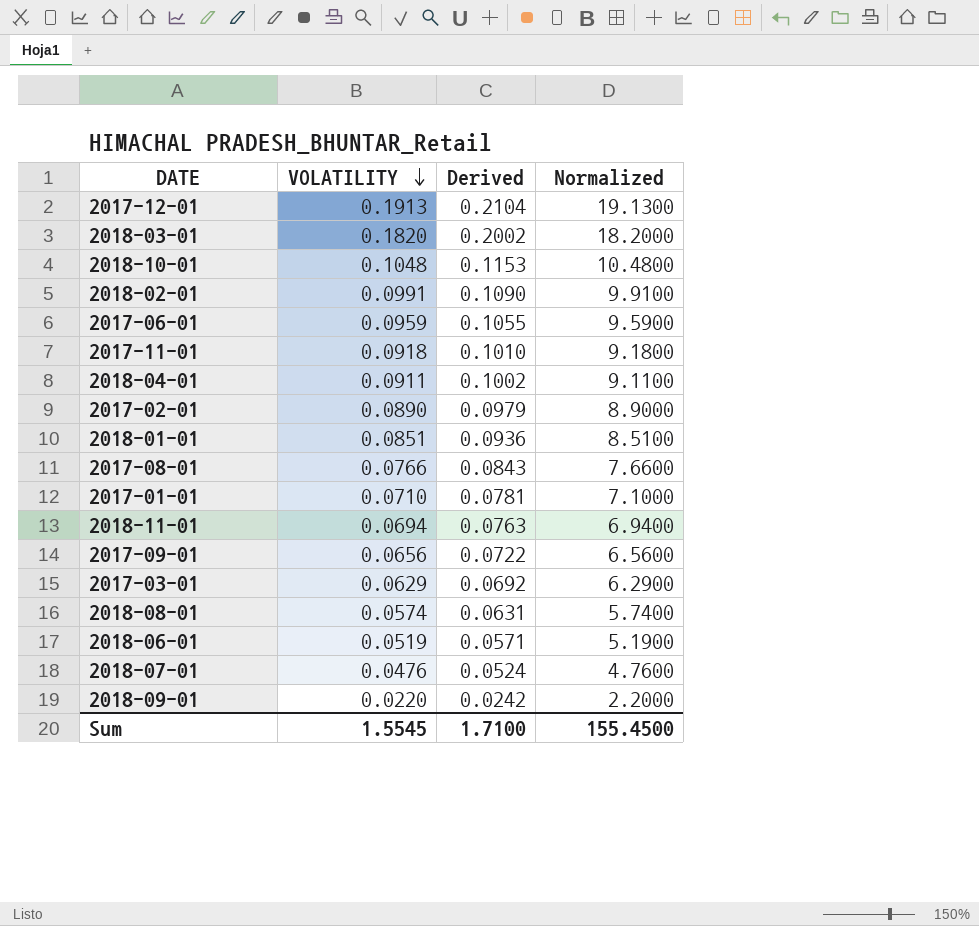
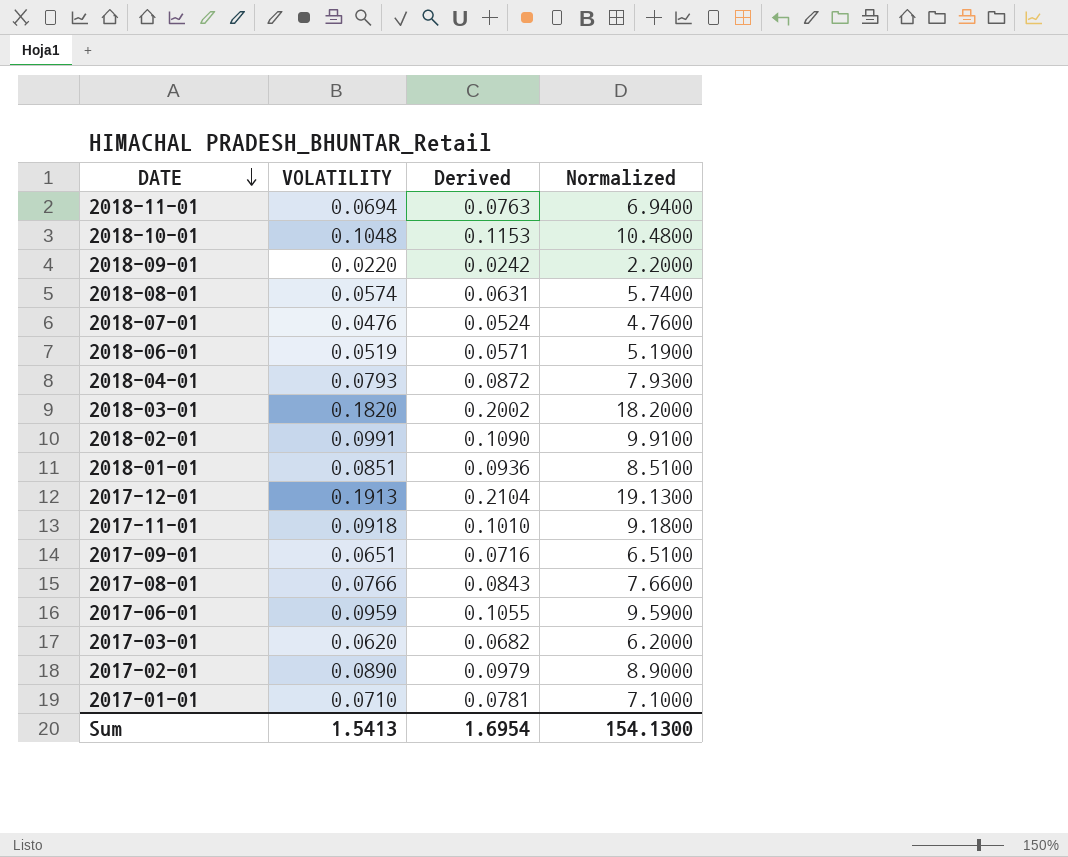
row order: VOLATILITY descending -> DATE descending
2018-04-01 | VOLATILITY: 0.0911 -> 0.0793
2018-04-01 | Derived: 0.1002 -> 0.0872
2018-04-01 | Normalized: 9.1100 -> 7.9300
2017-09-01 | VOLATILITY: 0.0656 -> 0.0651
2017-09-01 | Derived: 0.0722 -> 0.0716
2017-09-01 | Normalized: 6.5600 -> 6.5100
2017-03-01 | VOLATILITY: 0.0629 -> 0.0620
2017-03-01 | Derived: 0.0692 -> 0.0682
2017-03-01 | Normalized: 6.2900 -> 6.2000
Sum | VOLATILITY: 1.5545 -> 1.5413
Sum | Derived: 1.7100 -> 1.6954
Sum | Normalized: 155.4500 -> 154.1300

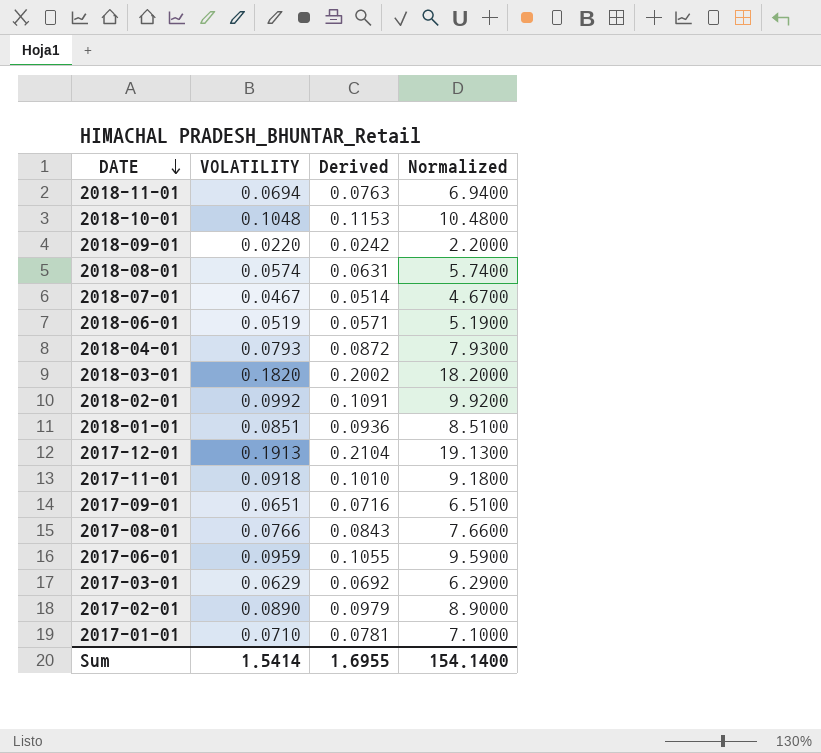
2018-07-01 | VOLATILITY: 0.0476 -> 0.0467
2018-07-01 | Derived: 0.0524 -> 0.0514
2018-07-01 | Normalized: 4.7600 -> 4.6700
2018-02-01 | VOLATILITY: 0.0991 -> 0.0992
2018-02-01 | Derived: 0.1090 -> 0.1091
2018-02-01 | Normalized: 9.9100 -> 9.9200
2017-03-01 | VOLATILITY: 0.0620 -> 0.0629
2017-03-01 | Derived: 0.0682 -> 0.0692
2017-03-01 | Normalized: 6.2000 -> 6.2900
Sum | VOLATILITY: 1.5413 -> 1.5414
Sum | Derived: 1.6954 -> 1.6955
Sum | Normalized: 154.1300 -> 154.1400

